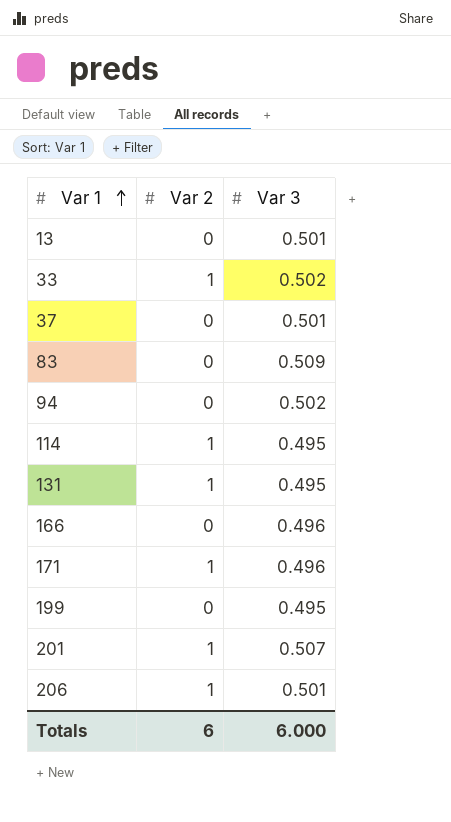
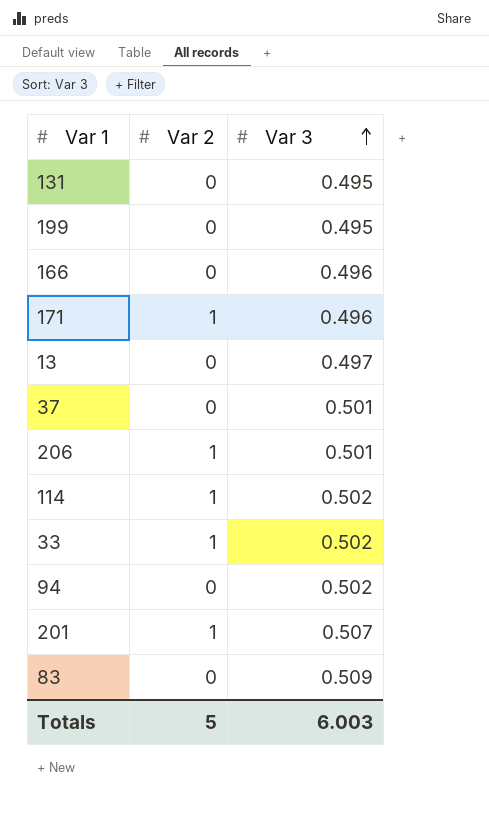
row order: Var 1 ascending -> Var 3 ascending
131 | Var 2: 1 -> 0
13 | Var 3: 0.501 -> 0.497
114 | Var 3: 0.495 -> 0.502
Totals | Var 2: 6 -> 5
Totals | Var 3: 6.000 -> 6.003

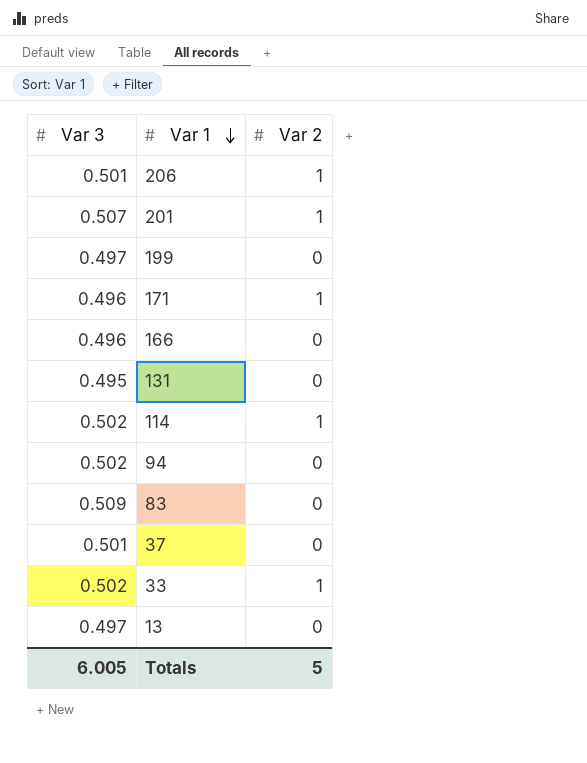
row order: Var 3 ascending -> Var 1 descending
column Var 3 | position: 3 -> 1
199 | Var 3: 0.495 -> 0.497
Totals | Var 3: 6.003 -> 6.005

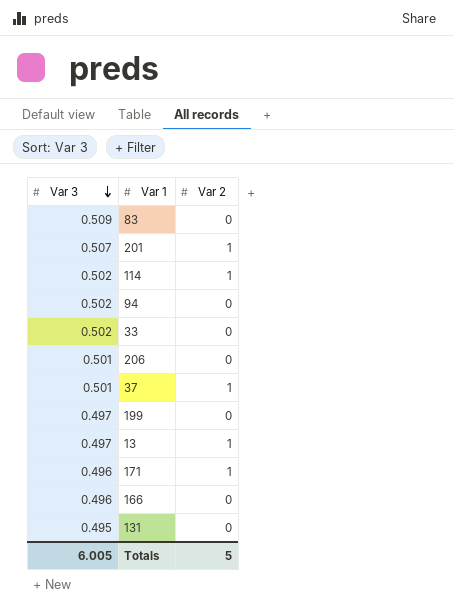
row order: Var 1 descending -> Var 3 descending
33 | Var 2: 1 -> 0
206 | Var 2: 1 -> 0
37 | Var 2: 0 -> 1
13 | Var 2: 0 -> 1

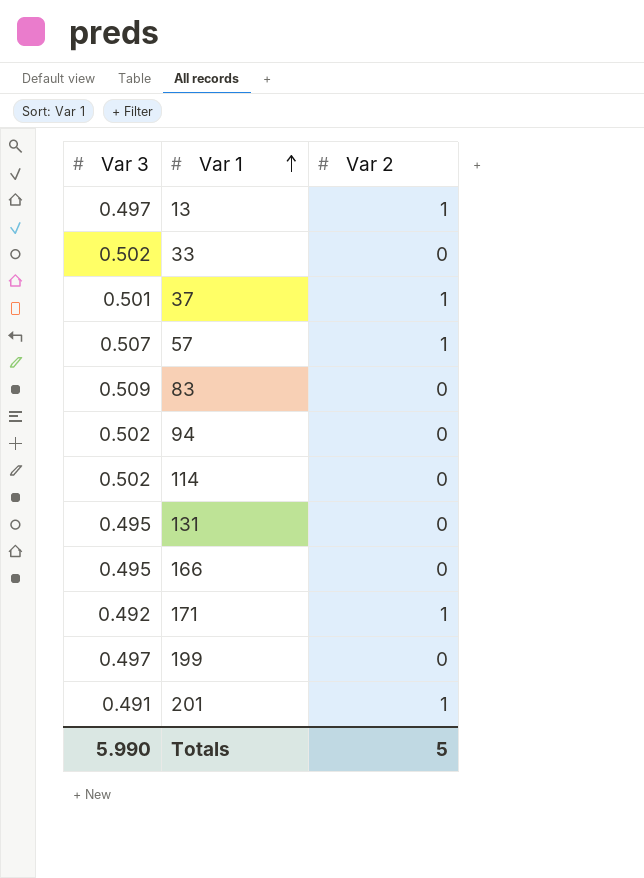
row order: Var 3 descending -> Var 1 ascending
row 206: 0.501 | 0 -> none
row 57: none -> 0.507 | 1
114 | Var 2: 1 -> 0
166 | Var 3: 0.496 -> 0.495
171 | Var 3: 0.496 -> 0.492
201 | Var 3: 0.507 -> 0.491
Totals | Var 3: 6.005 -> 5.990

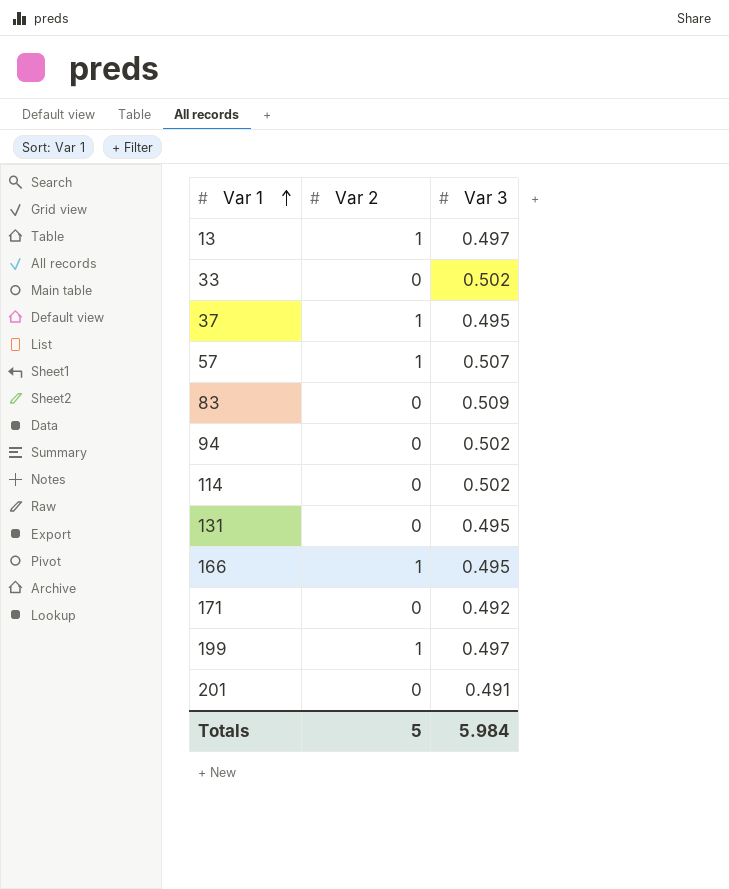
column Var 3 | position: 1 -> 3
37 | Var 3: 0.501 -> 0.495
166 | Var 2: 0 -> 1
171 | Var 2: 1 -> 0
199 | Var 2: 0 -> 1
201 | Var 2: 1 -> 0
Totals | Var 3: 5.990 -> 5.984

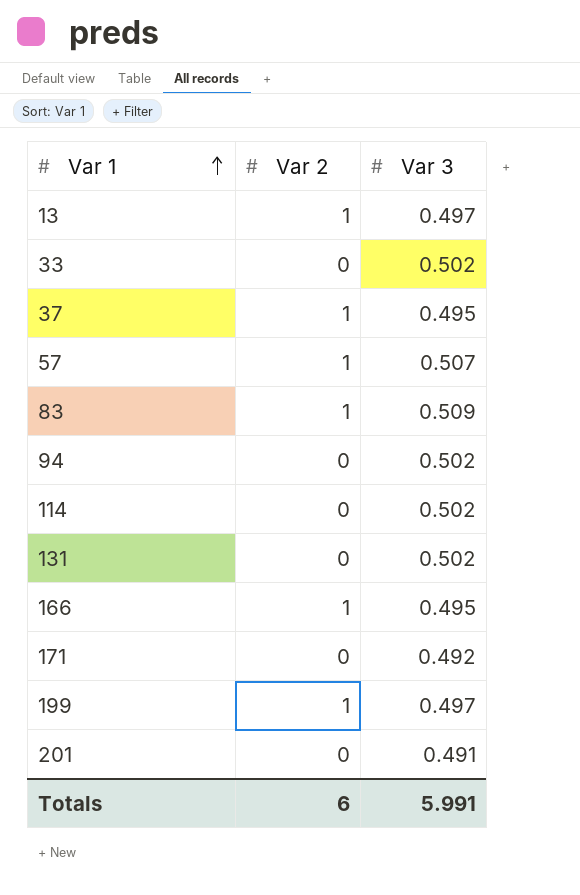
83 | Var 2: 0 -> 1
131 | Var 3: 0.495 -> 0.502
Totals | Var 2: 5 -> 6
Totals | Var 3: 5.984 -> 5.991

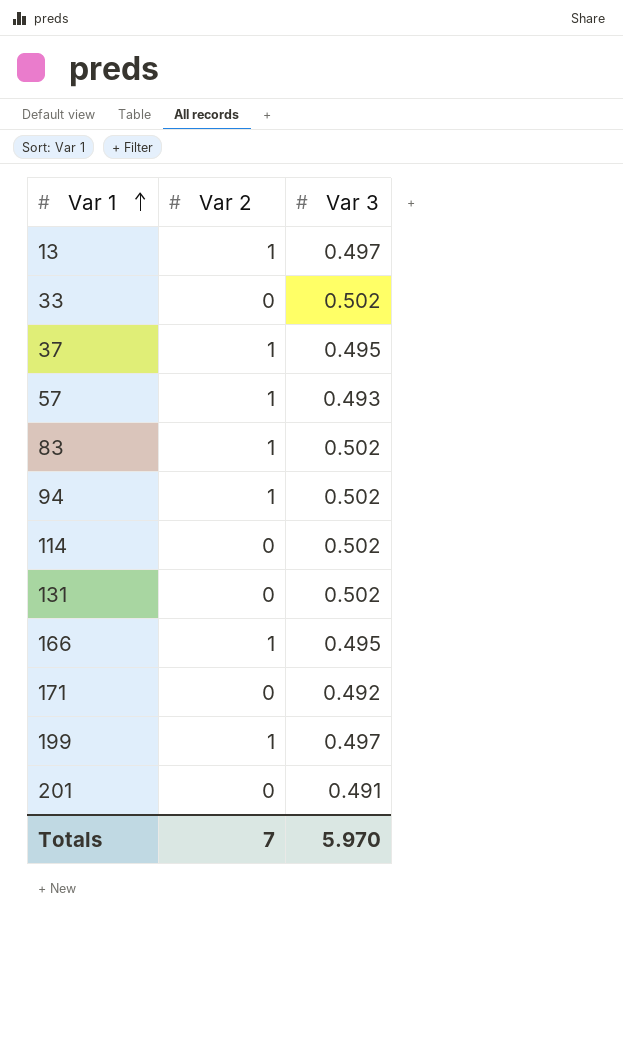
57 | Var 3: 0.507 -> 0.493
83 | Var 3: 0.509 -> 0.502
94 | Var 2: 0 -> 1
Totals | Var 2: 6 -> 7
Totals | Var 3: 5.991 -> 5.970

